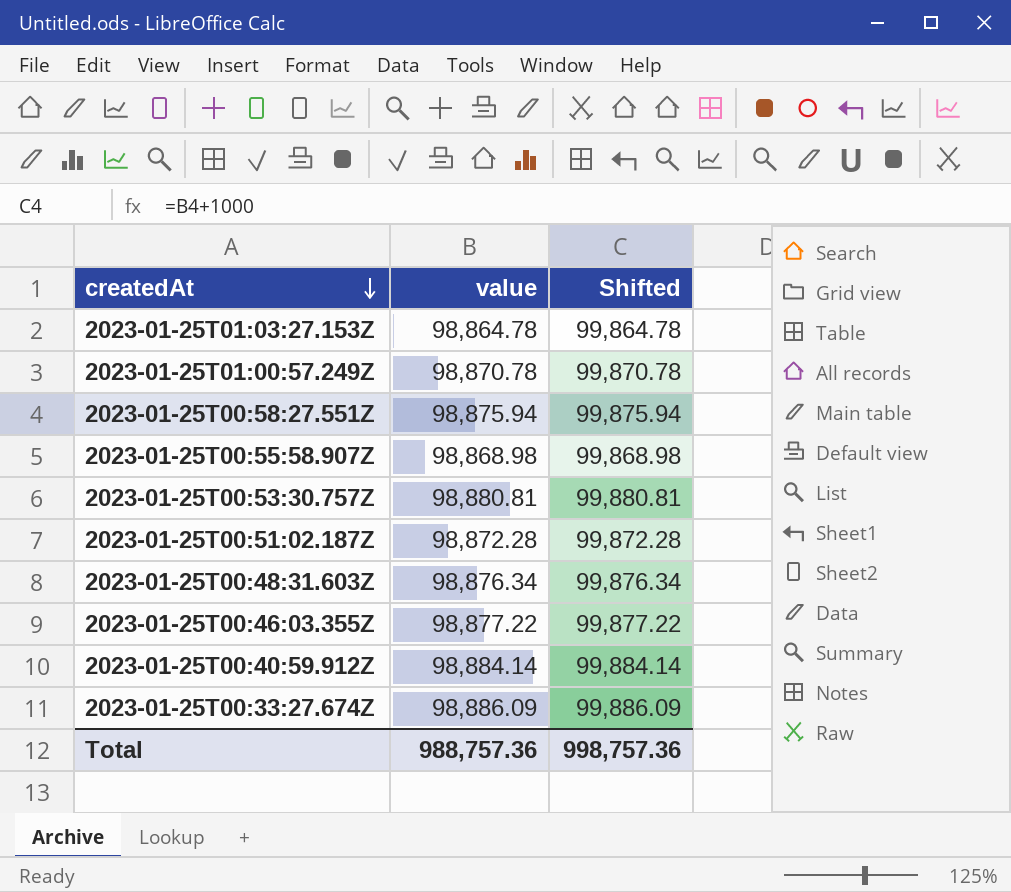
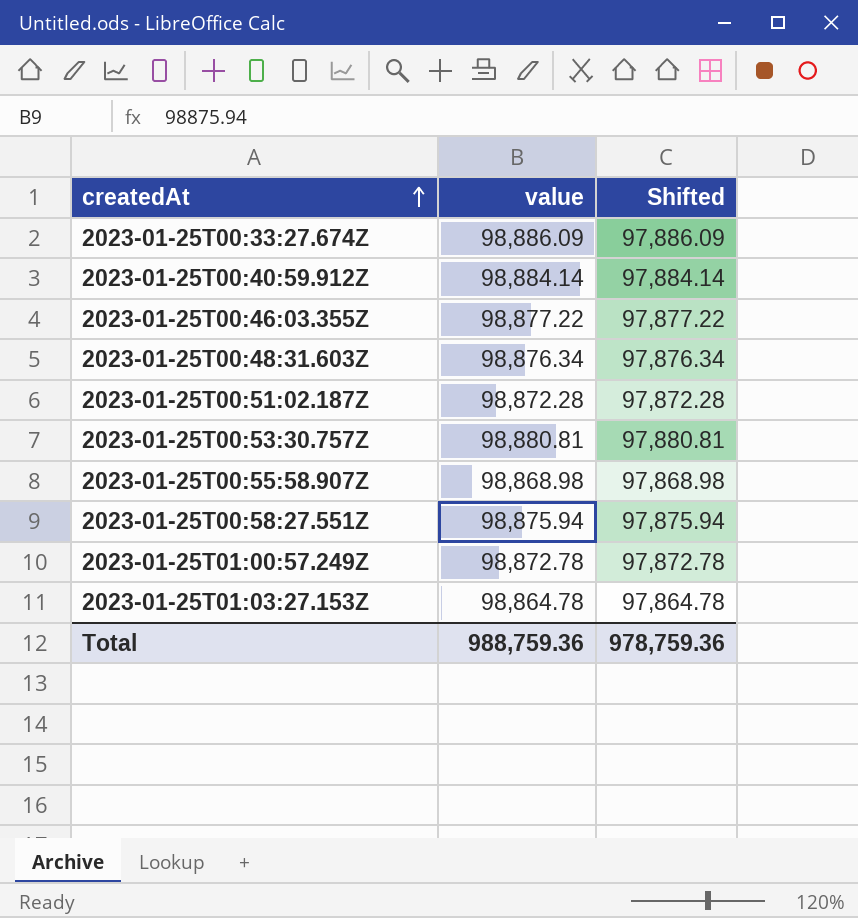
row order: createdAt descending -> createdAt ascending
column Shifted | formula: [value] + 1000 -> [value] - 1000
2023-01-25T01:00:57.249Z | value: 98,870.78 -> 98,872.78
Total | value: 988,757.36 -> 988,759.36
Total | Shifted: 998,757.36 -> 978,759.36

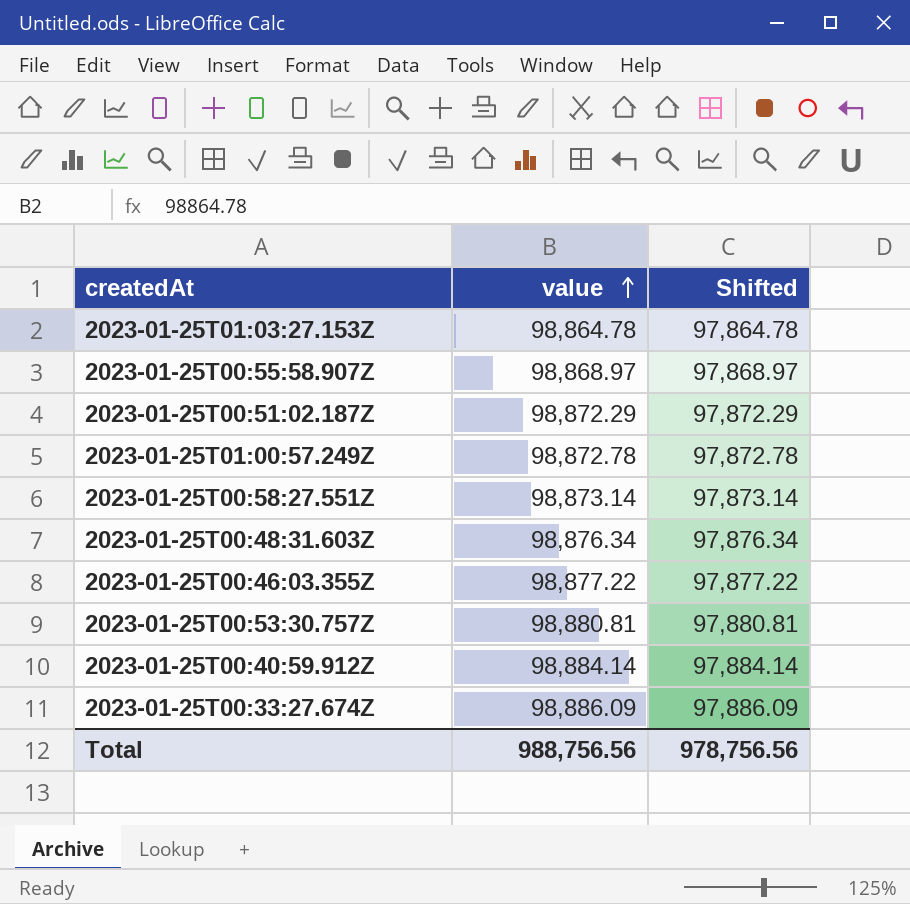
row order: createdAt ascending -> value ascending
2023-01-25T00:55:58.907Z | value: 98,868.98 -> 98,868.97
2023-01-25T00:55:58.907Z | Shifted: 97,868.98 -> 97,868.97
2023-01-25T00:51:02.187Z | value: 98,872.28 -> 98,872.29
2023-01-25T00:51:02.187Z | Shifted: 97,872.28 -> 97,872.29
2023-01-25T00:58:27.551Z | value: 98,875.94 -> 98,873.14
2023-01-25T00:58:27.551Z | Shifted: 97,875.94 -> 97,873.14
Total | value: 988,759.36 -> 988,756.56
Total | Shifted: 978,759.36 -> 978,756.56

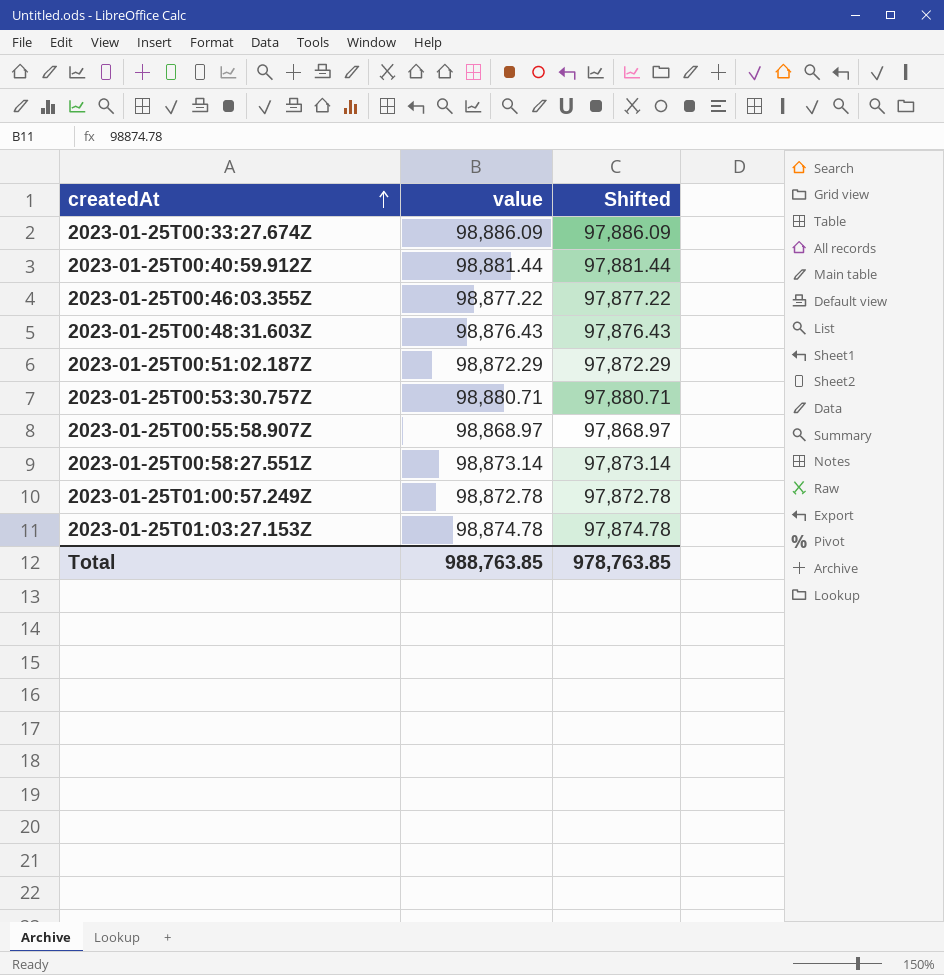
row order: value ascending -> createdAt ascending
2023-01-25T00:40:59.912Z | value: 98,884.14 -> 98,881.44
2023-01-25T00:40:59.912Z | Shifted: 97,884.14 -> 97,881.44
2023-01-25T00:48:31.603Z | value: 98,876.34 -> 98,876.43
2023-01-25T00:48:31.603Z | Shifted: 97,876.34 -> 97,876.43
2023-01-25T00:53:30.757Z | value: 98,880.81 -> 98,880.71
2023-01-25T00:53:30.757Z | Shifted: 97,880.81 -> 97,880.71
2023-01-25T01:03:27.153Z | value: 98,864.78 -> 98,874.78
2023-01-25T01:03:27.153Z | Shifted: 97,864.78 -> 97,874.78
Total | value: 988,756.56 -> 988,763.85
Total | Shifted: 978,756.56 -> 978,763.85

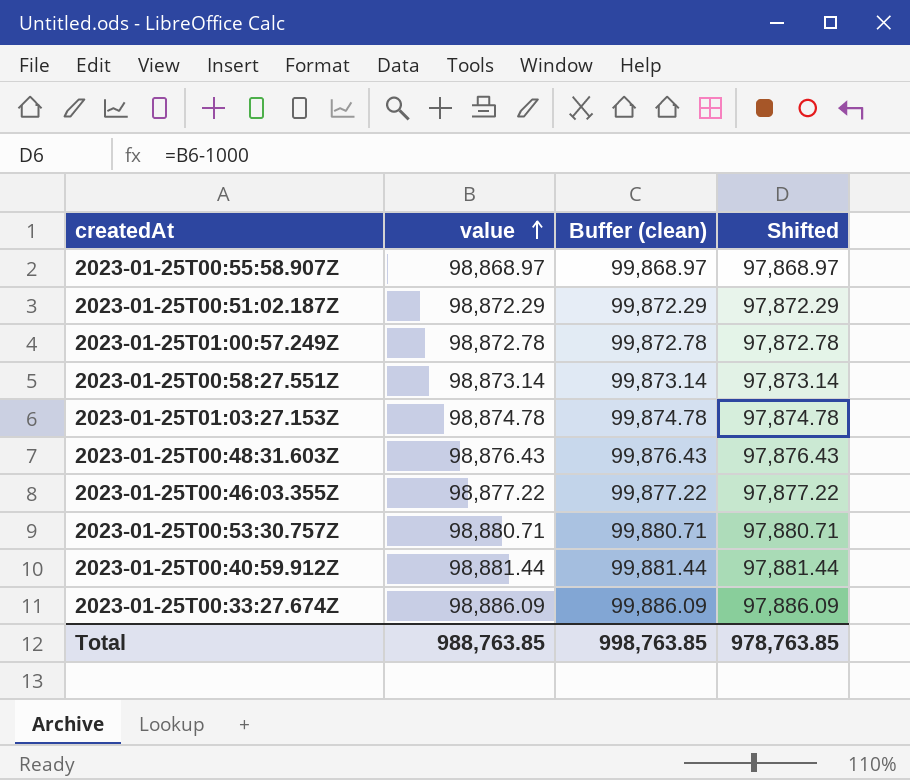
row order: createdAt ascending -> value ascending
column Buffer (clean) | formula: none -> [value] + 1000

